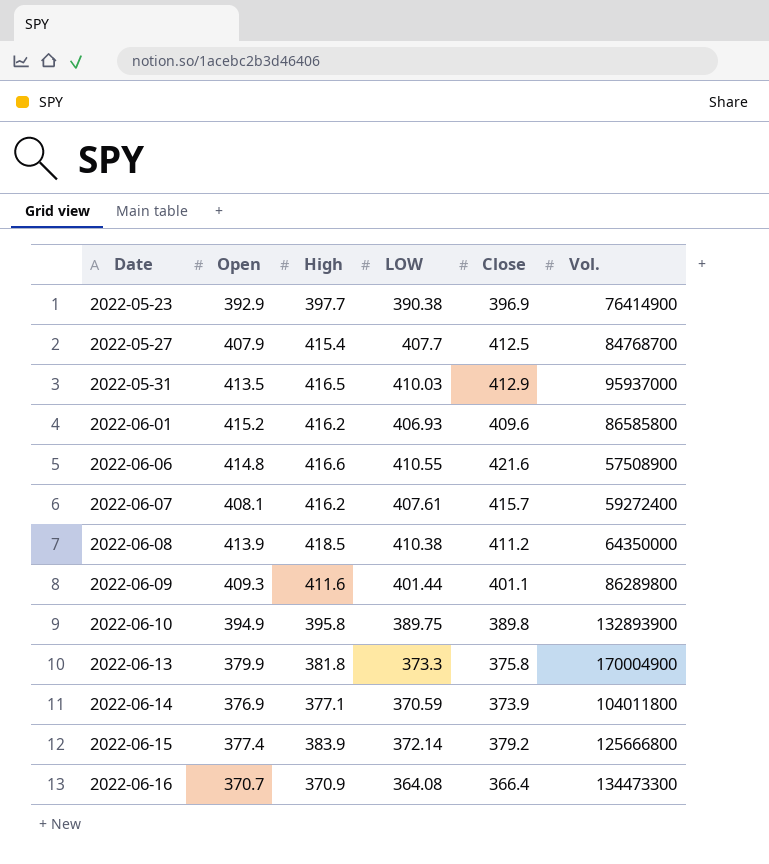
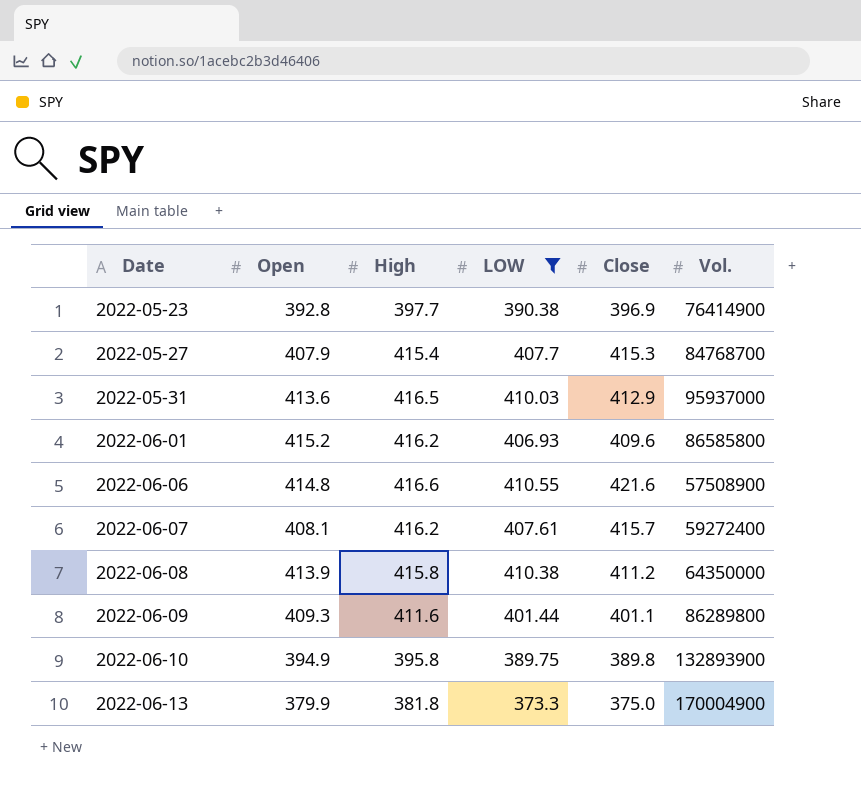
filter: none -> LOW >= 373.3
2022-05-23 | Open: 392.9 -> 392.8
2022-05-27 | Close: 412.5 -> 415.3
2022-05-31 | Open: 413.5 -> 413.6
2022-06-08 | High: 418.5 -> 415.8
2022-06-13 | Close: 375.8 -> 375.0

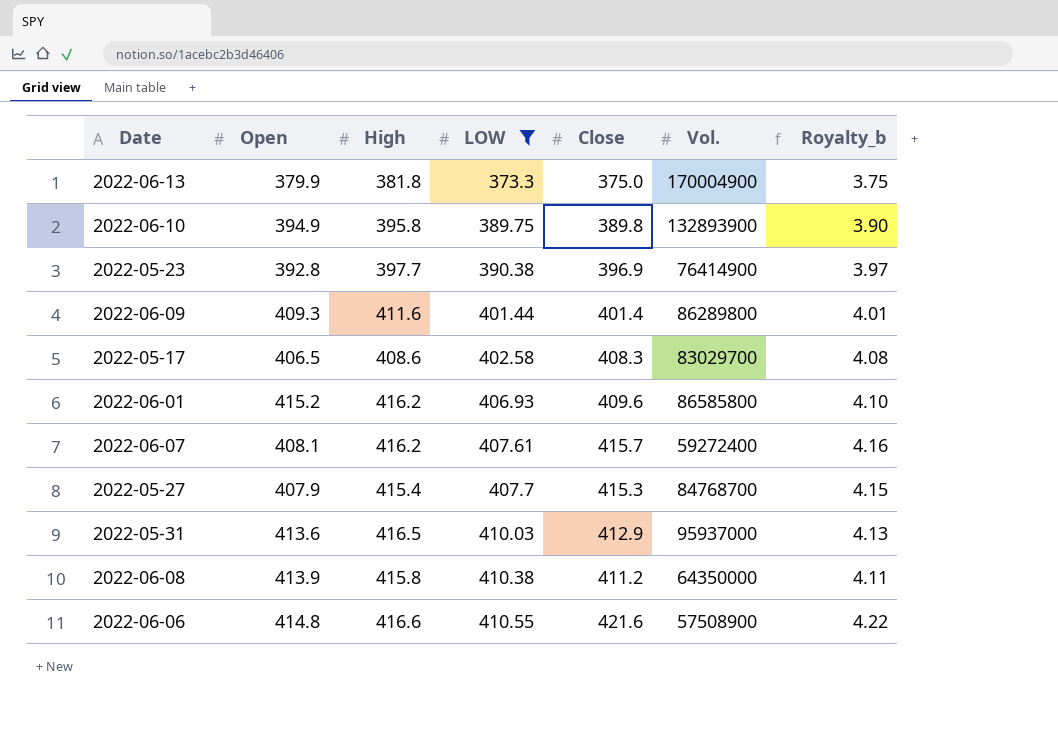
row order: Date ascending -> LOW ascending
column Royalty_b | formula: none -> [Close] * 0.01
2022-06-09 | Close: 401.1 -> 401.4
row 2022-05-17: none -> 406.5 | 408.6 | 402.58 | 408.3 | 83029700 | 4.08

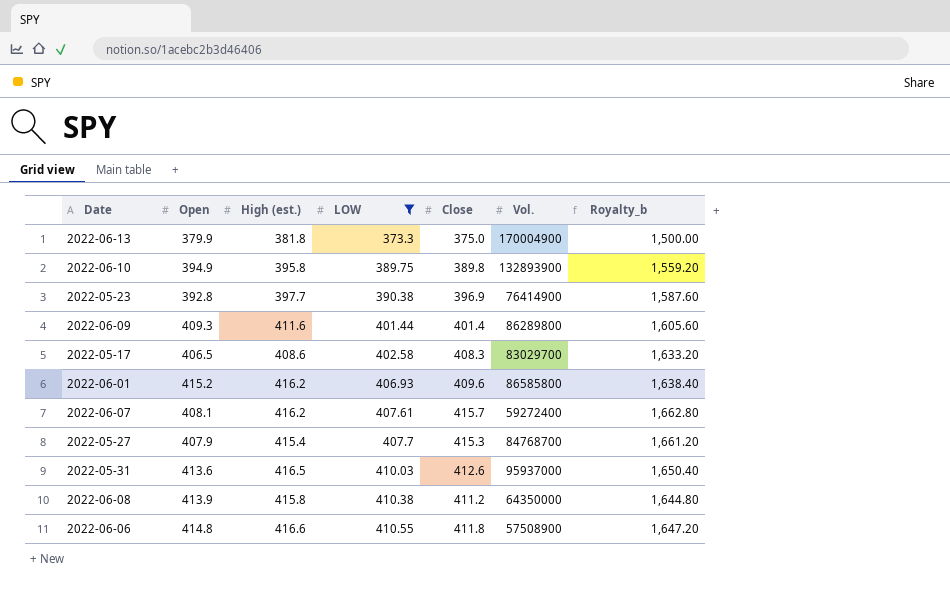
column name: High -> High (est.)
column Royalty_b | formula: [Close] * 0.01 -> [Close] * 4
2022-05-31 | Close: 412.9 -> 412.6
2022-06-06 | Close: 421.6 -> 411.8

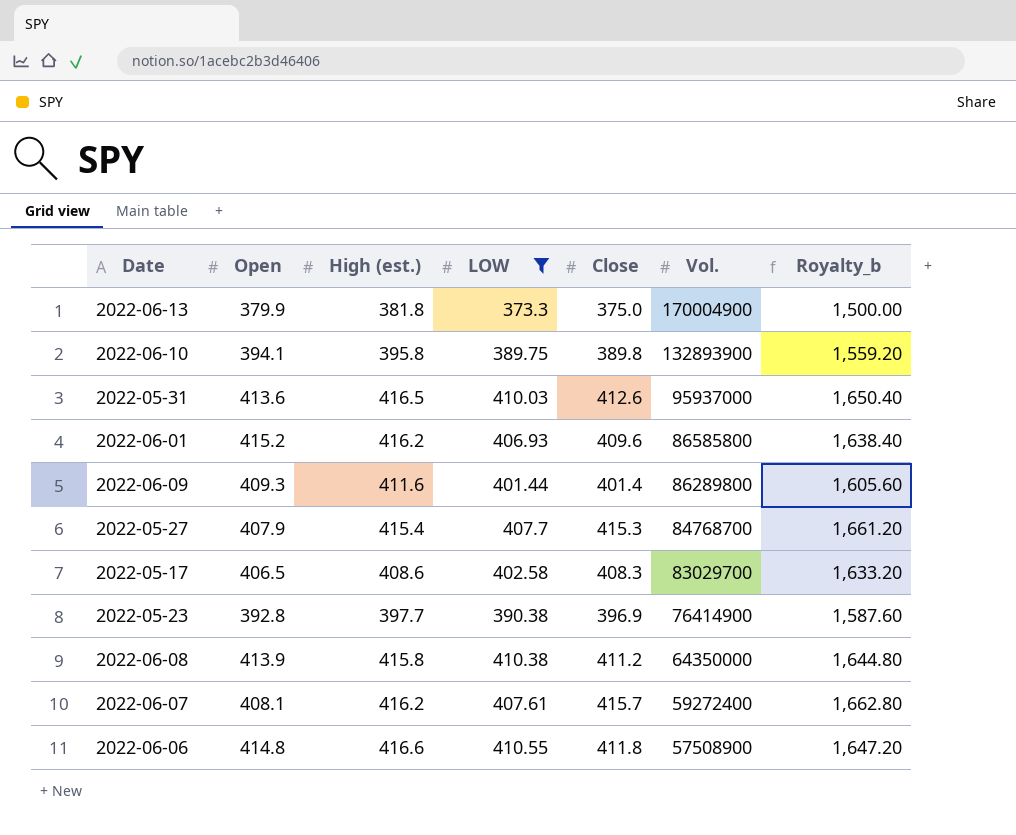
row order: LOW ascending -> Vol. descending
2022-06-10 | Open: 394.9 -> 394.1

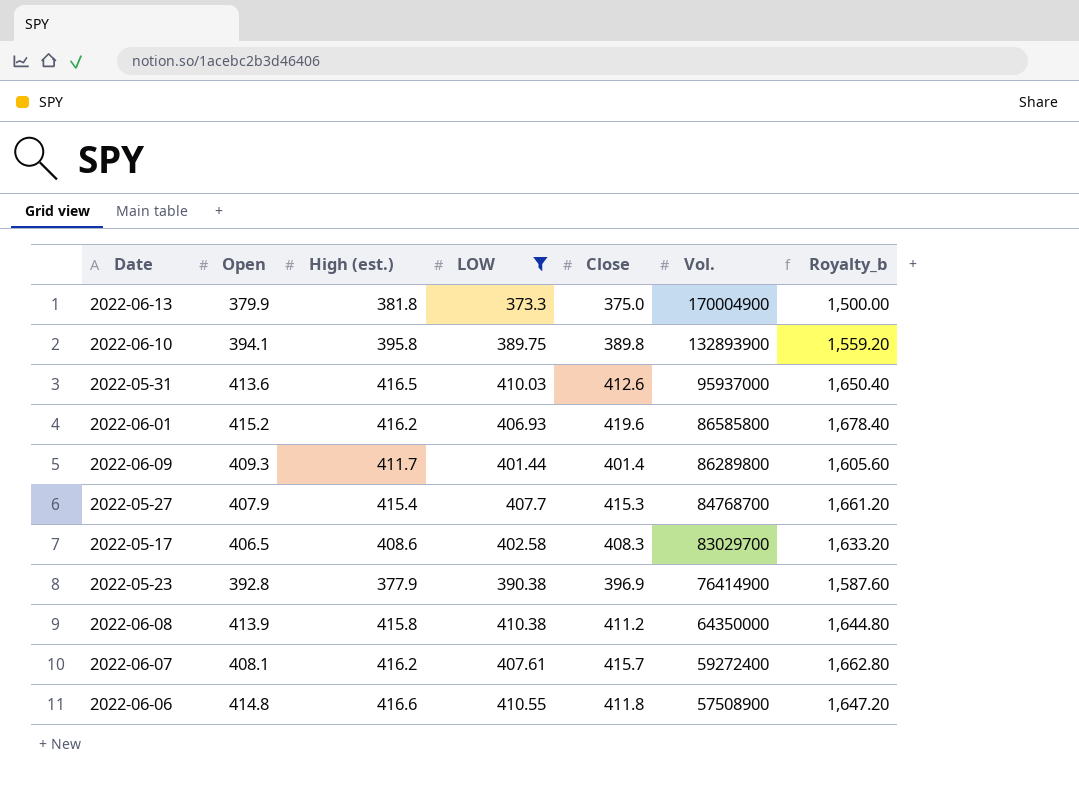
2022-06-01 | Close: 409.6 -> 419.6
2022-06-01 | Royalty_b: 1,638.40 -> 1,678.40
2022-06-09 | High (est.): 411.6 -> 411.7
2022-05-23 | High (est.): 397.7 -> 377.9

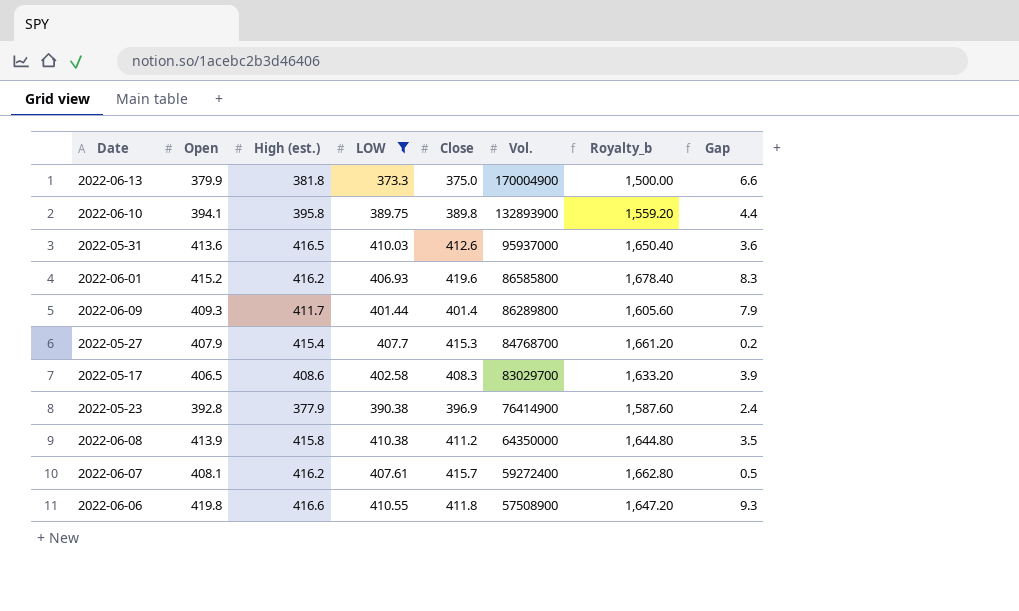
column Gap | formula: none -> [Open] - [LOW]
2022-06-06 | Open: 414.8 -> 419.8

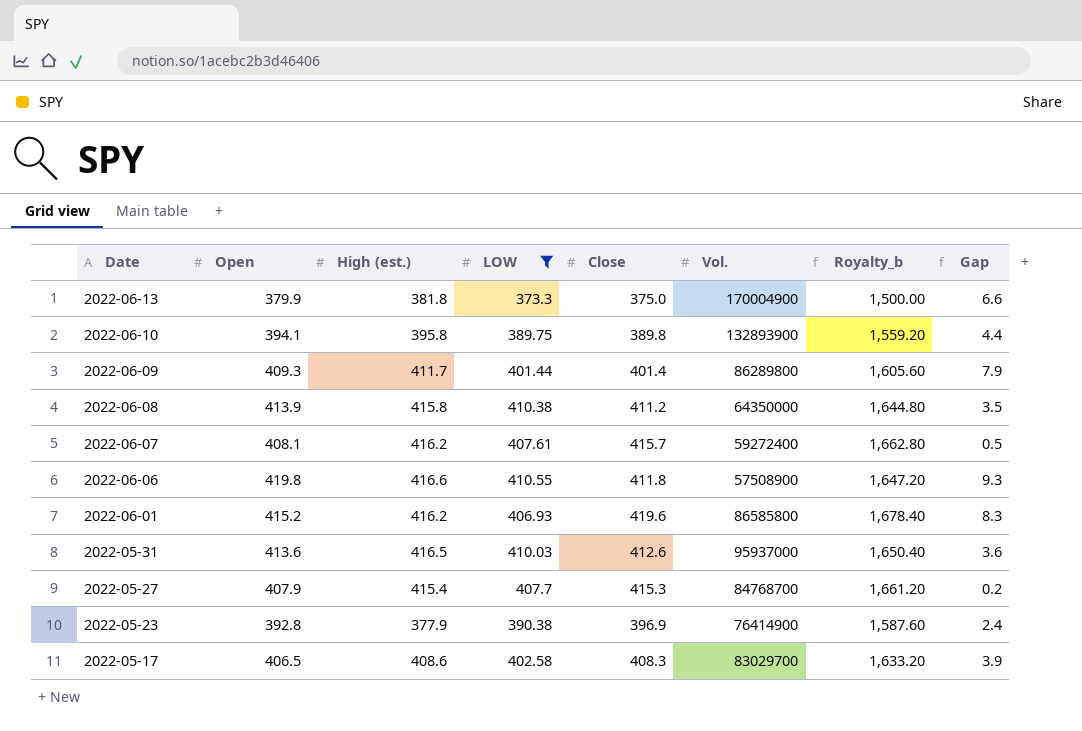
row order: Vol. descending -> Date descending

